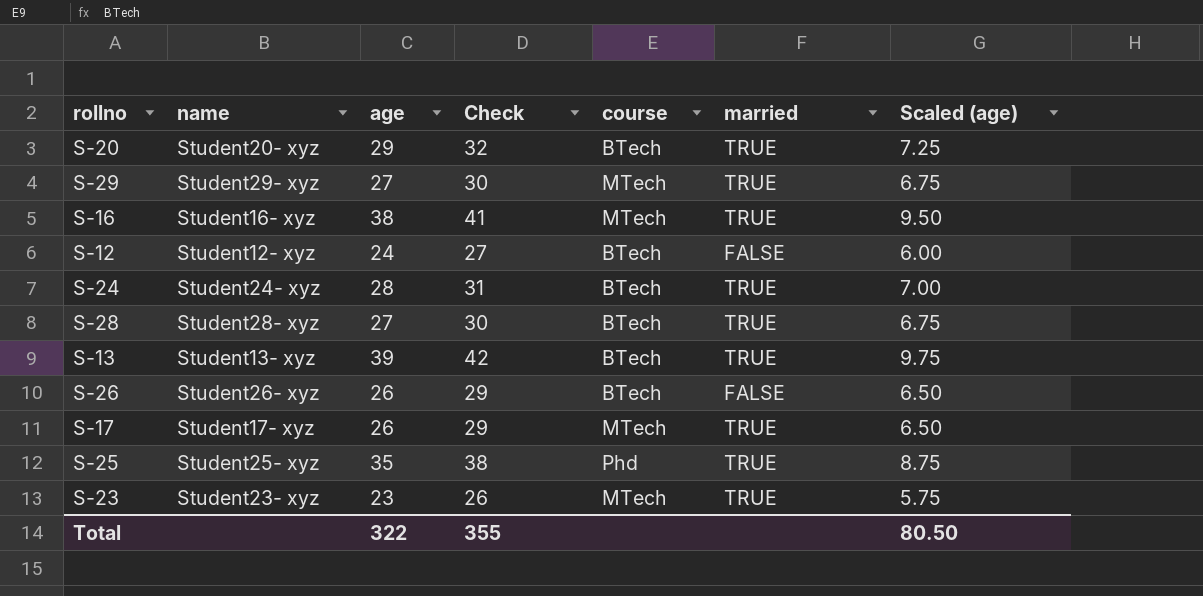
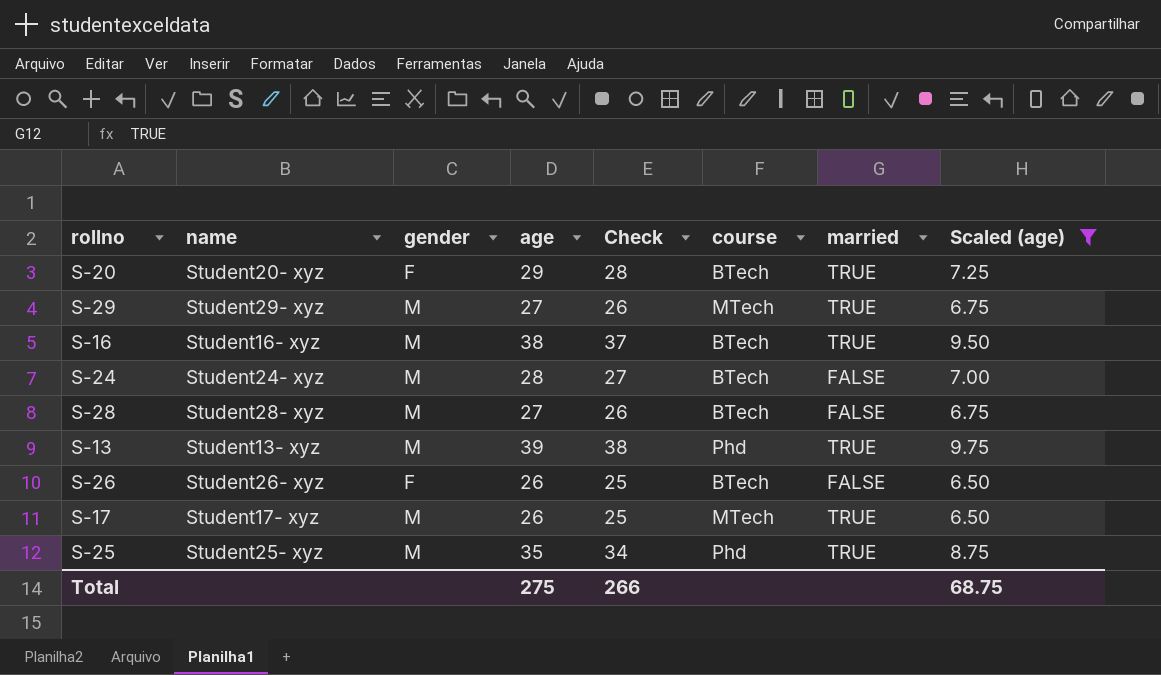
filter: none -> Scaled (age) >= 6.50
column gender | position: none -> 3
column Check | formula: [age] + 3 -> [age] - 1
S-16 | course: MTech -> BTech
S-24 | married: TRUE -> FALSE
S-28 | married: TRUE -> FALSE
S-13 | course: BTech -> Phd
Total | age: 322 -> 275
Total | Check: 355 -> 266
Total | Scaled (age): 80.50 -> 68.75

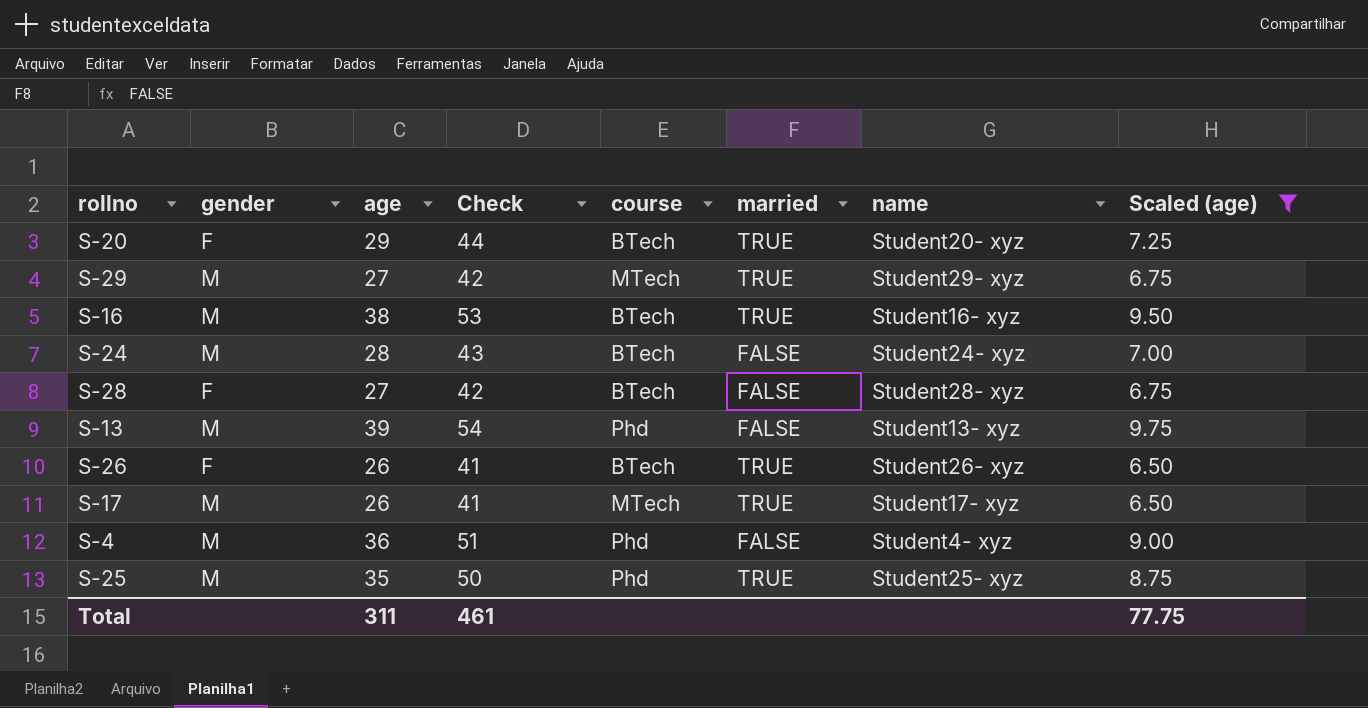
column Check | formula: [age] - 1 -> [age] + 15
column name | position: 2 -> 7
S-28 | gender: M -> F
S-13 | married: TRUE -> FALSE
S-26 | married: FALSE -> TRUE
row S-4: none -> M | 36 | 51 | Phd | FALSE | Student4- xyz | 9.00
Total | age: 275 -> 311
Total | Check: 266 -> 461
Total | Scaled (age): 68.75 -> 77.75

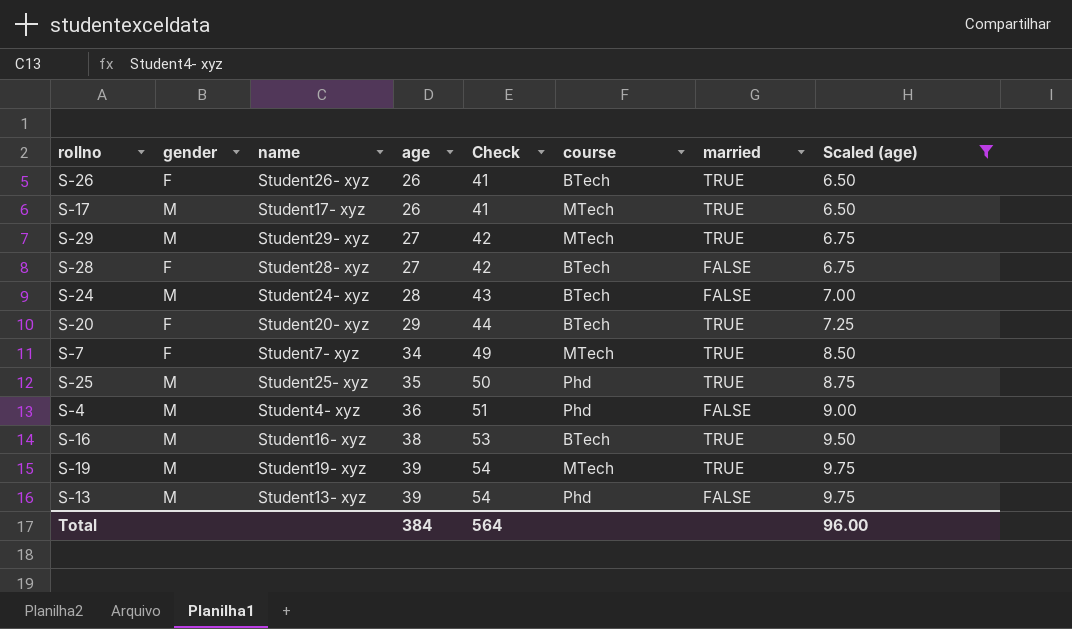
row order: none -> age ascending
column name | position: 7 -> 3
row S-7: none -> F | Student7- xyz | 34 | 49 | MTech | TRUE | 8.50
row S-19: none -> M | Student19- xyz | 39 | 54 | MTech | TRUE | 9.75
Total | age: 311 -> 384
Total | Check: 461 -> 564
Total | Scaled (age): 77.75 -> 96.00

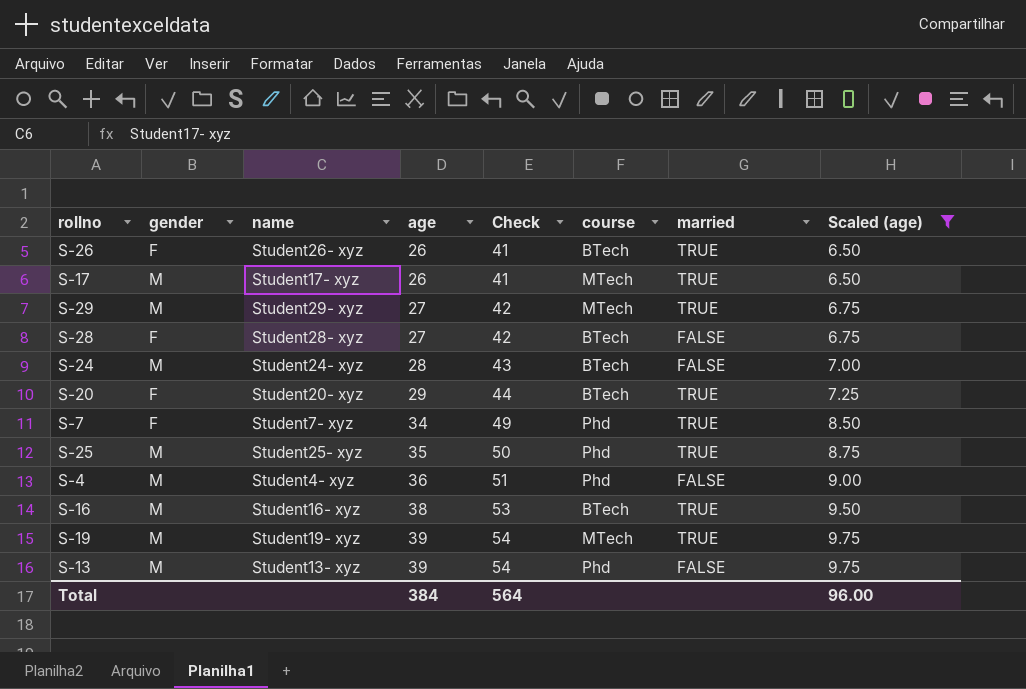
S-7 | course: MTech -> Phd

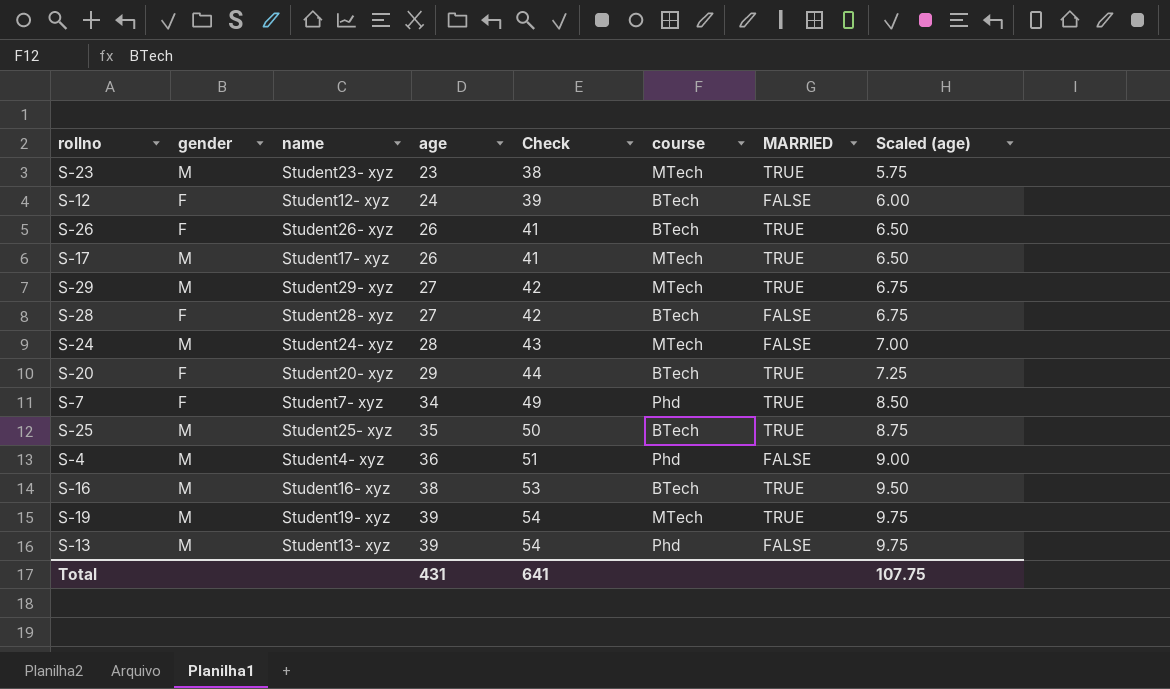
filter: Scaled (age) >= 6.50 -> none
column name: married -> MARRIED
S-24 | course: BTech -> MTech
S-25 | course: Phd -> BTech
Total | age: 384 -> 431
Total | Check: 564 -> 641
Total | Scaled (age): 96.00 -> 107.75

